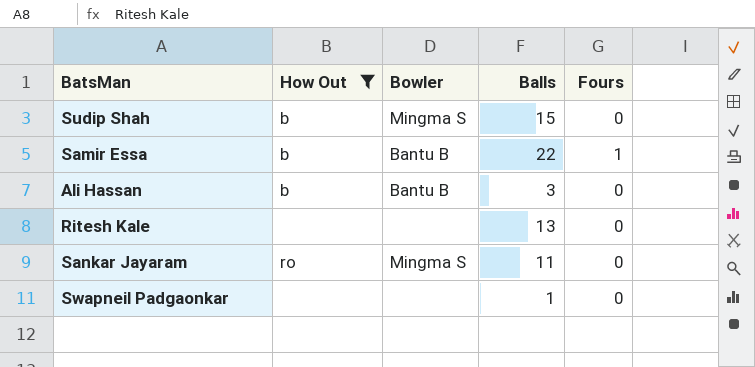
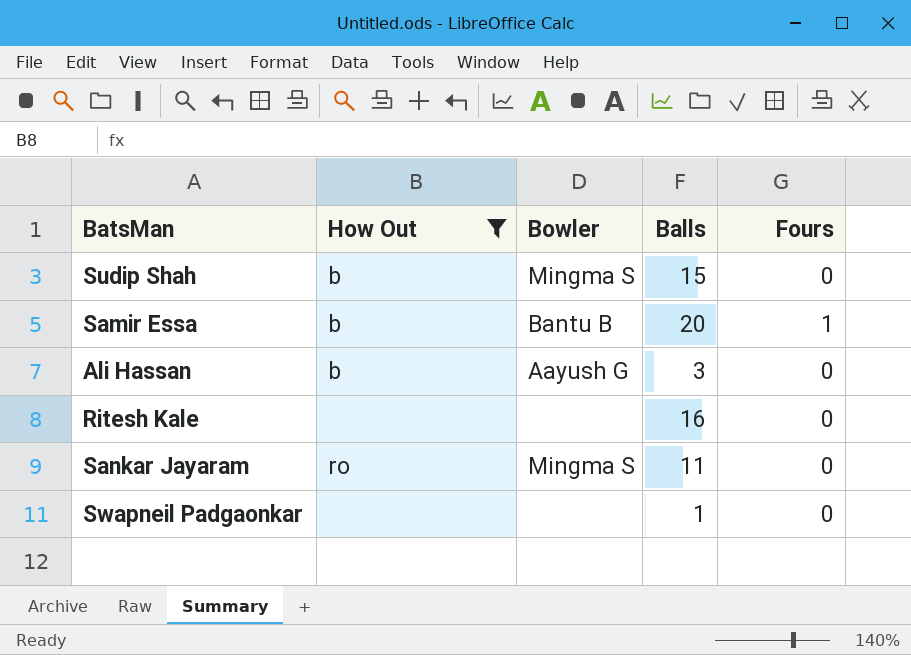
Samir Essa | Balls: 22 -> 20
Ali Hassan | Bowler: Bantu B -> Aayush G
Ritesh Kale | Balls: 13 -> 16

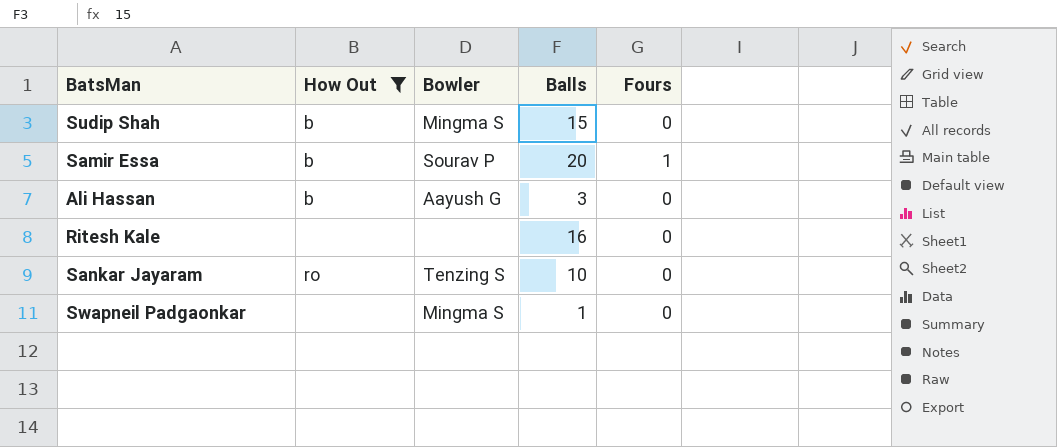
Samir Essa | Bowler: Bantu B -> Sourav P
Sankar Jayaram | Bowler: Mingma S -> Tenzing S
Sankar Jayaram | Balls: 11 -> 10
Swapneil Padgaonkar | Bowler: none -> Mingma S

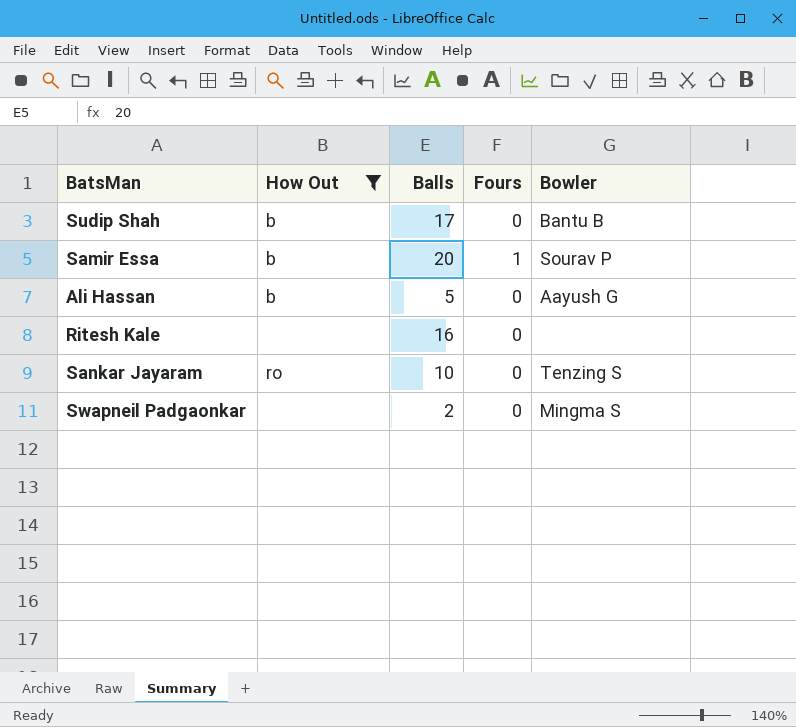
column Bowler | position: 3 -> 5
Sudip Shah | Balls: 15 -> 17
Sudip Shah | Bowler: Mingma S -> Bantu B
Ali Hassan | Balls: 3 -> 5
Swapneil Padgaonkar | Balls: 1 -> 2

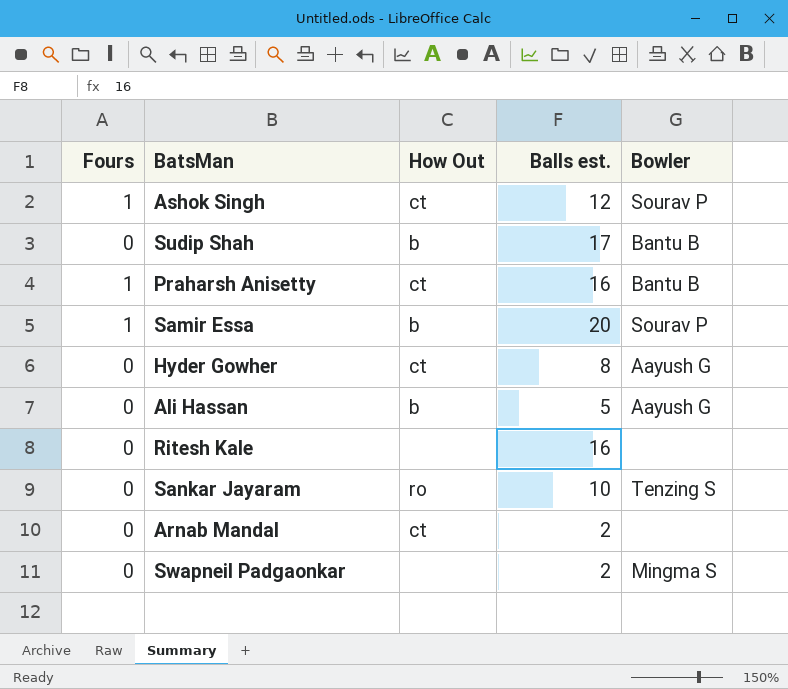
filter: How Out != ct -> none
column Fours | position: 4 -> 1
column name: Balls -> Balls est.

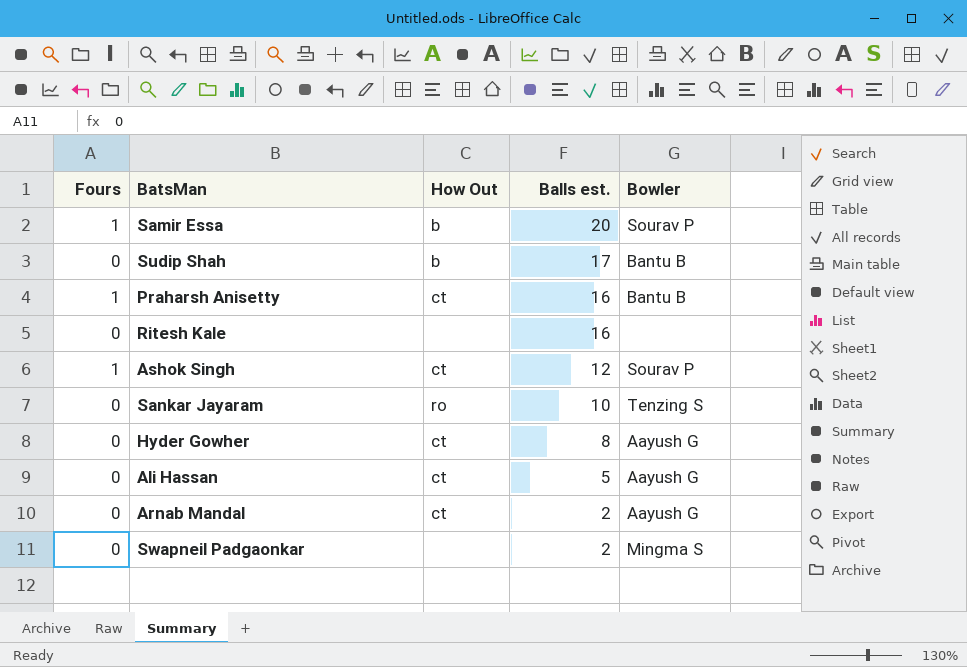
row order: none -> Balls est. descending
Ali Hassan | How Out: b -> ct
Arnab Mandal | Bowler: none -> Aayush G

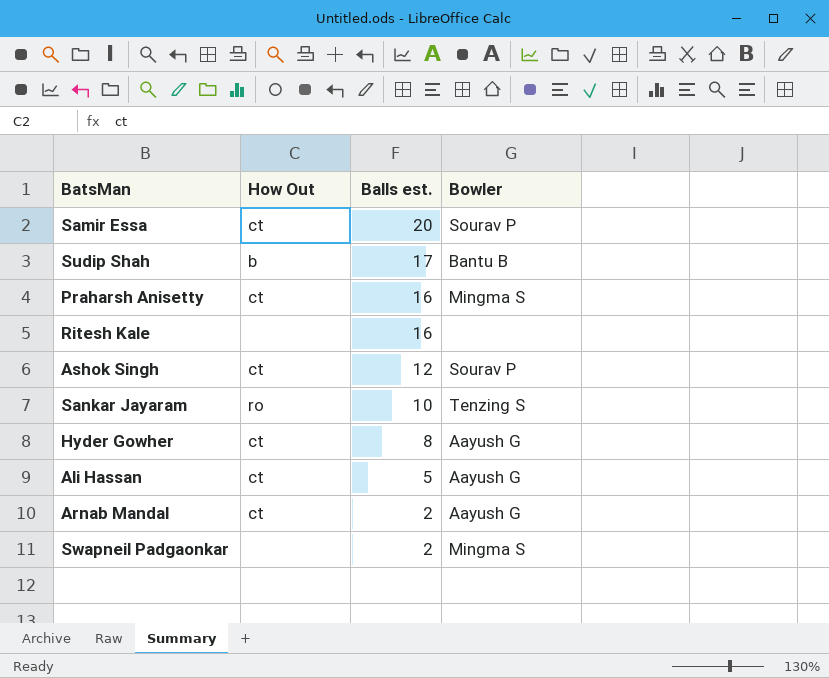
column Fours | position: 1 -> none
Samir Essa | How Out: b -> ct
Praharsh Anisetty | Bowler: Bantu B -> Mingma S

